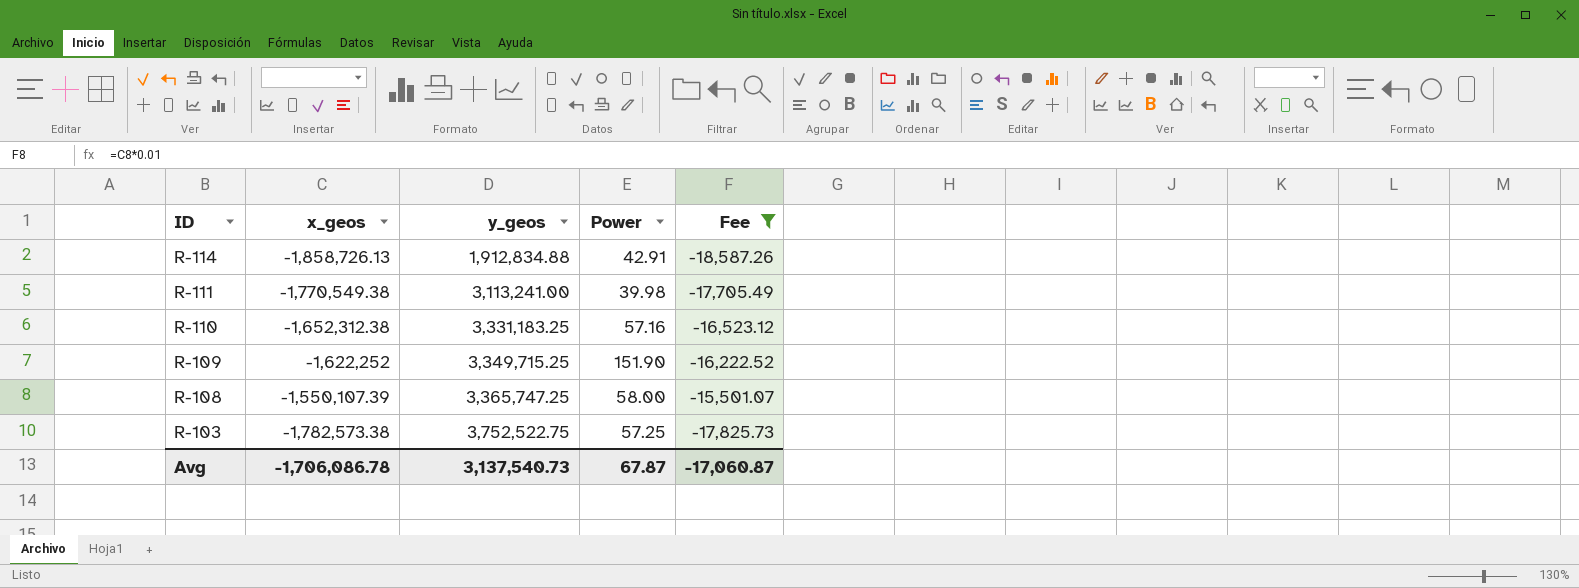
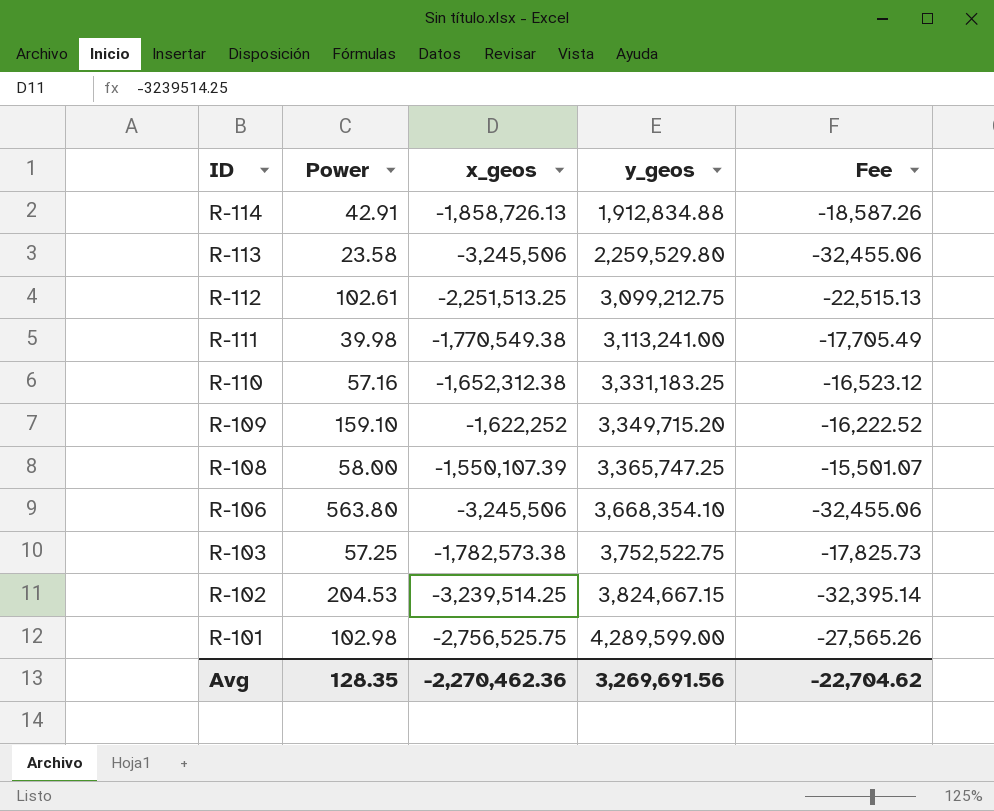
filter: Fee >= -18,587.26 -> none
column Power | position: 4 -> 2
R-109 | Power: 151.90 -> 159.10
R-109 | y_geos: 3,349,715.25 -> 3,349,715.20
Avg | Power: 67.87 -> 128.35
Avg | x_geos: -1,706,086.78 -> -2,270,462.36
Avg | y_geos: 3,137,540.73 -> 3,269,691.56
Avg | Fee: -17,060.87 -> -22,704.62

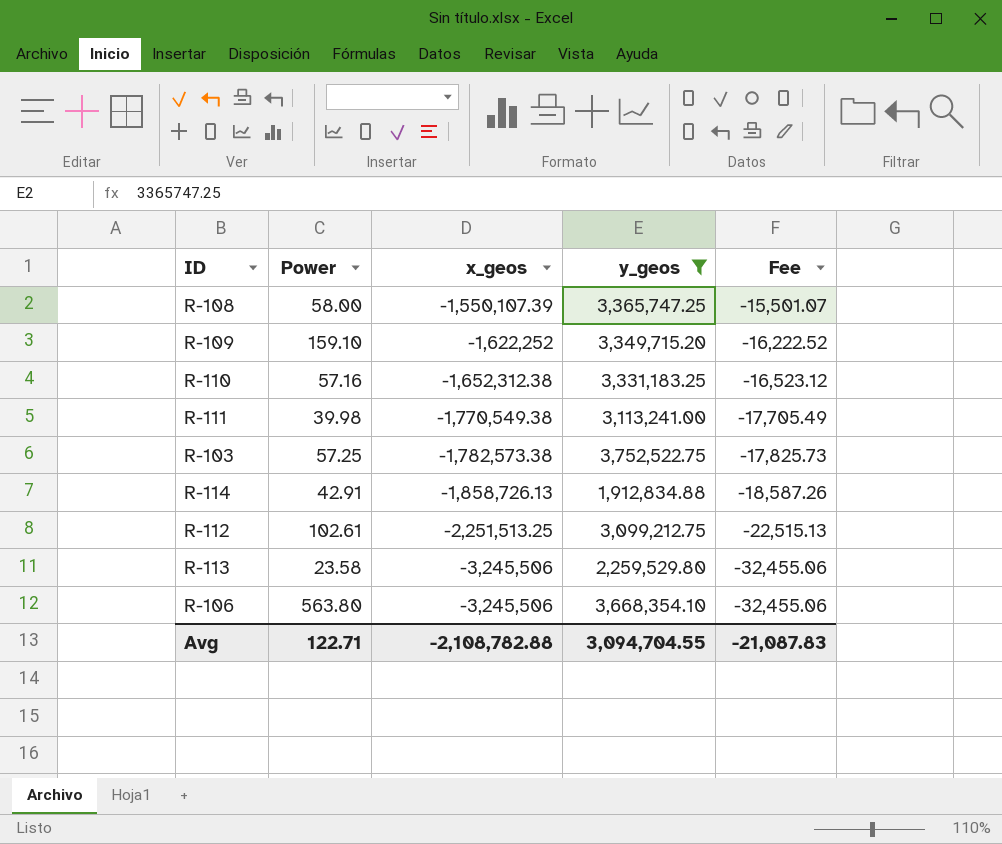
filter: none -> y_geos <= 3,752,522.75
row order: ID descending -> x_geos descending
Avg | Power: 128.35 -> 122.71
Avg | x_geos: -2,270,462.36 -> -2,108,782.88
Avg | y_geos: 3,269,691.56 -> 3,094,704.55
Avg | Fee: -22,704.62 -> -21,087.83

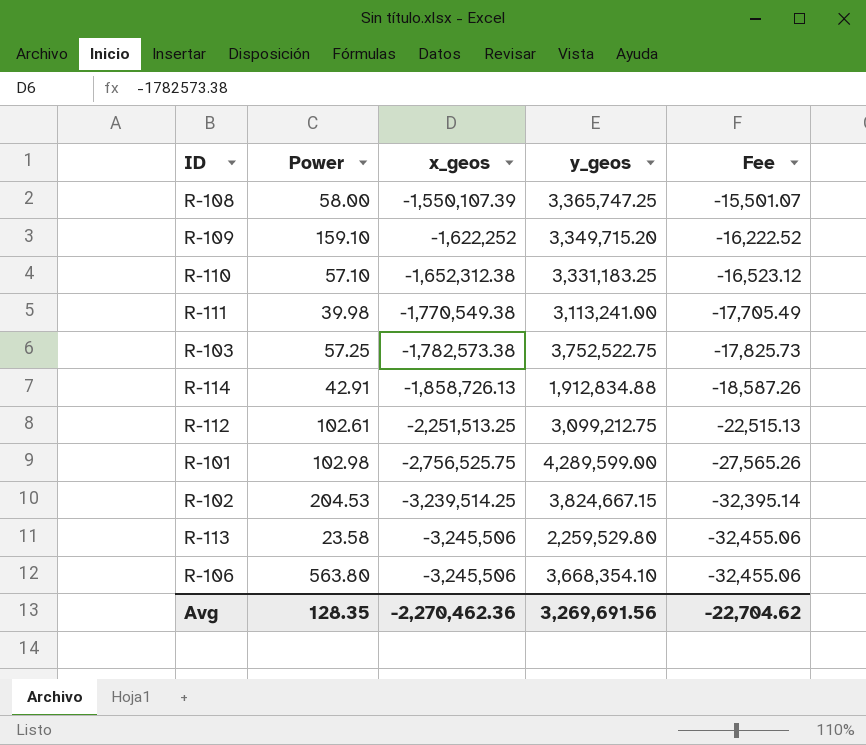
filter: y_geos <= 3,752,522.75 -> none
R-110 | Power: 57.16 -> 57.10
Avg | Power: 122.71 -> 128.35
Avg | x_geos: -2,108,782.88 -> -2,270,462.36
Avg | y_geos: 3,094,704.55 -> 3,269,691.56
Avg | Fee: -21,087.83 -> -22,704.62

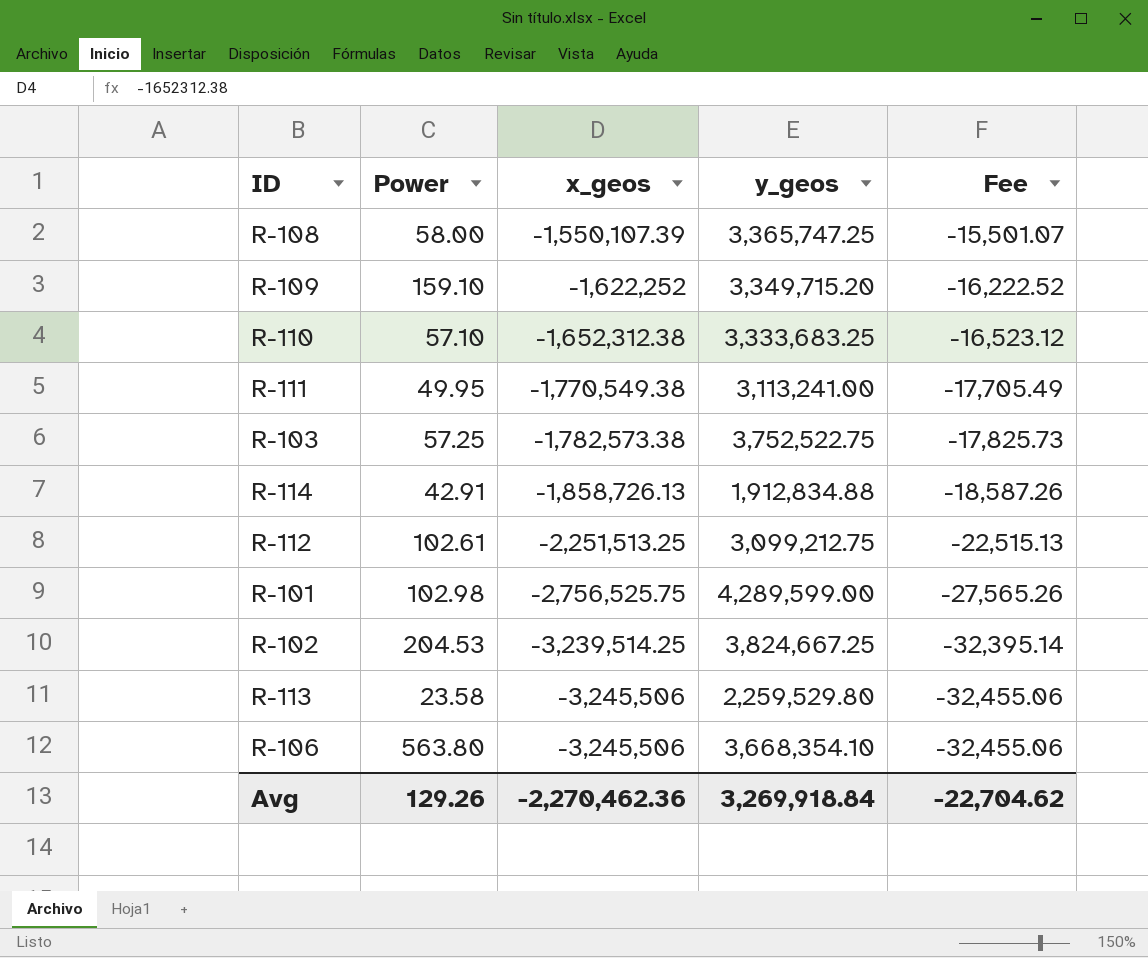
R-110 | y_geos: 3,331,183.25 -> 3,333,683.25
R-111 | Power: 39.98 -> 49.95
R-102 | y_geos: 3,824,667.15 -> 3,824,667.25
Avg | Power: 128.35 -> 129.26
Avg | y_geos: 3,269,691.56 -> 3,269,918.84

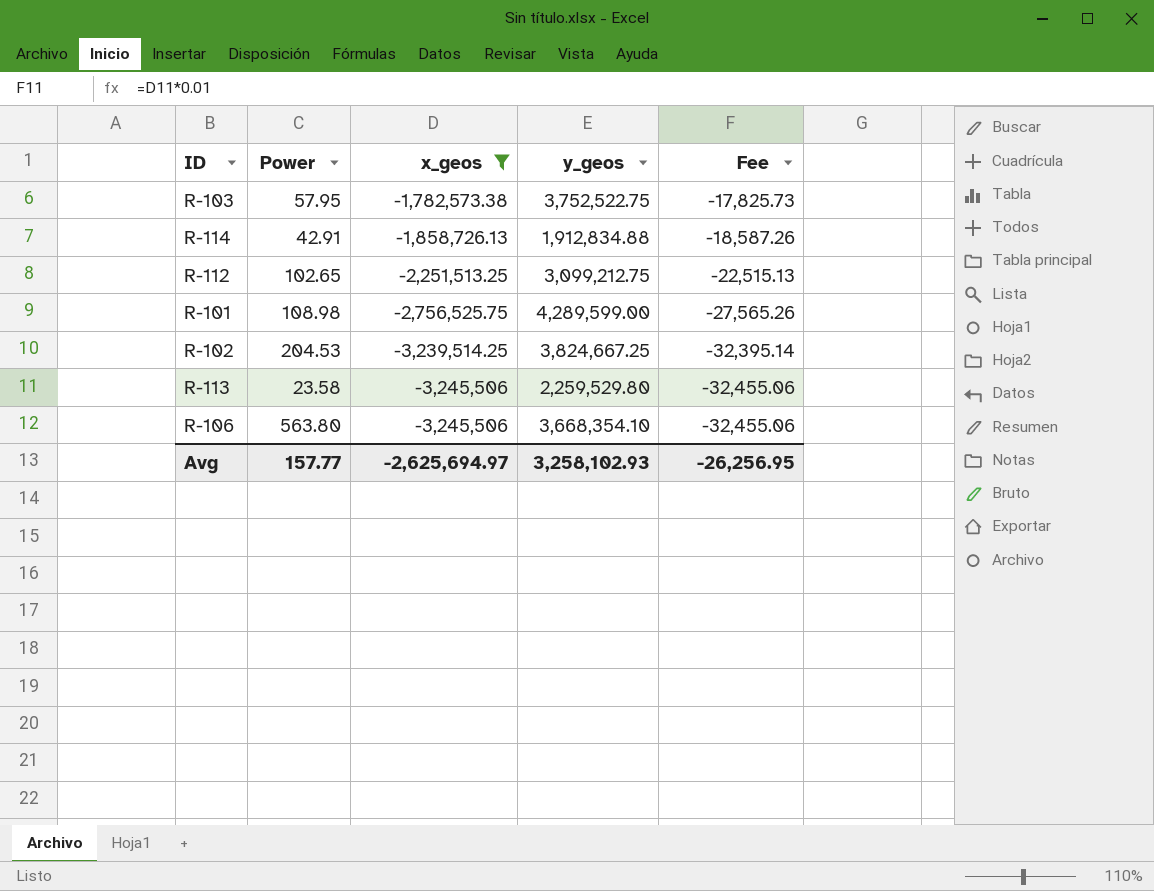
filter: none -> x_geos <= -1,782,573.38
R-103 | Power: 57.25 -> 57.95
R-112 | Power: 102.61 -> 102.65
R-101 | Power: 102.98 -> 108.98
Avg | Power: 129.26 -> 157.77
Avg | x_geos: -2,270,462.36 -> -2,625,694.97
Avg | y_geos: 3,269,918.84 -> 3,258,102.93
Avg | Fee: -22,704.62 -> -26,256.95

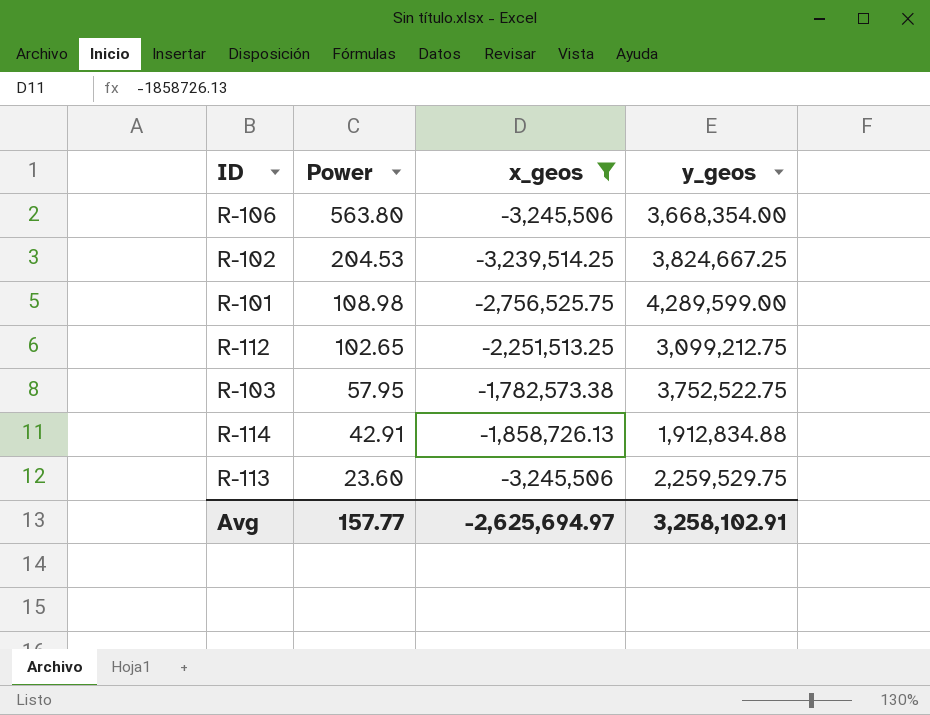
row order: x_geos descending -> Power descending
column Fee | formula: [x_geos] * 0.01 -> none
R-106 | y_geos: 3,668,354.10 -> 3,668,354.00
R-113 | Power: 23.58 -> 23.60
R-113 | y_geos: 2,259,529.80 -> 2,259,529.75
Avg | y_geos: 3,258,102.93 -> 3,258,102.91

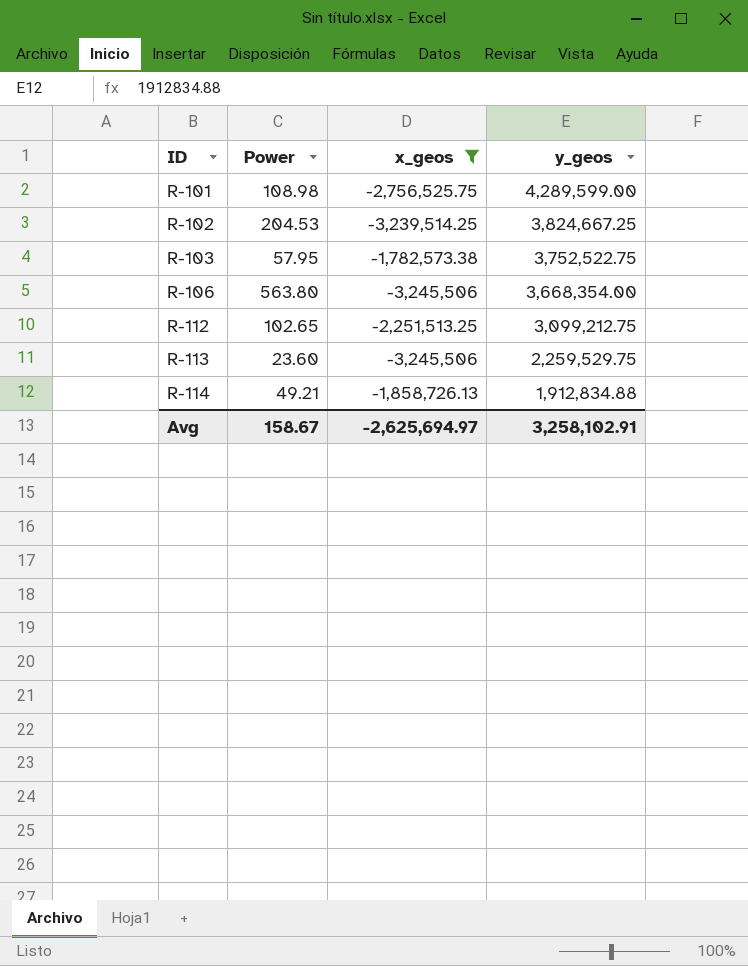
row order: Power descending -> ID ascending
R-114 | Power: 42.91 -> 49.21
Avg | Power: 157.77 -> 158.67

